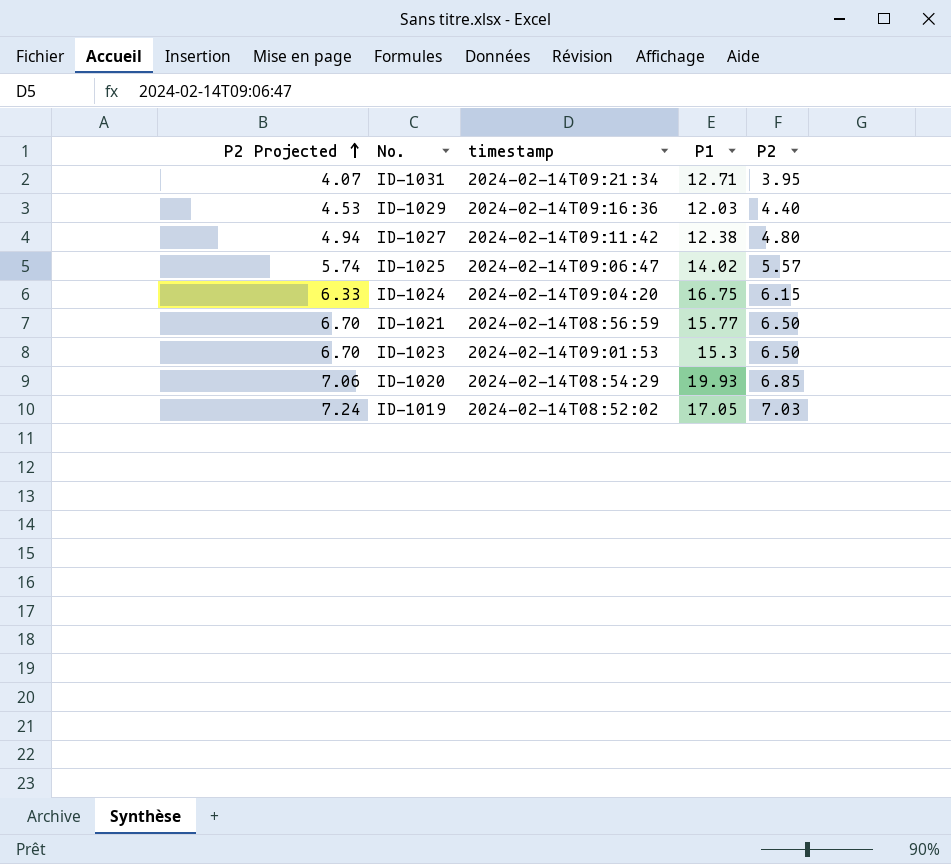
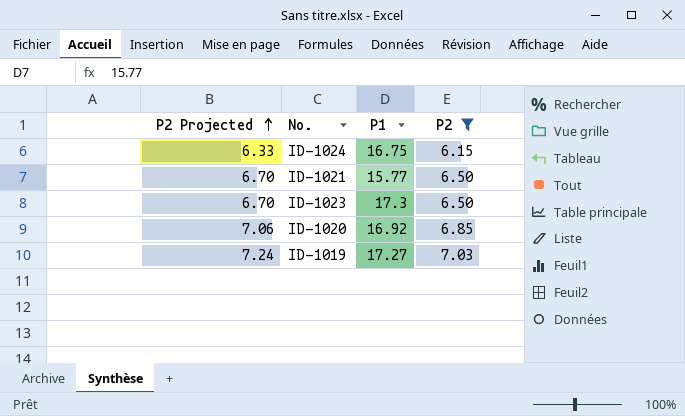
filter: none -> P2 >= 6.15
column timestamp | position: 3 -> none
ID-1023 | P1: 15.3 -> 17.3
ID-1020 | P1: 19.93 -> 16.92
ID-1019 | P1: 17.05 -> 17.27

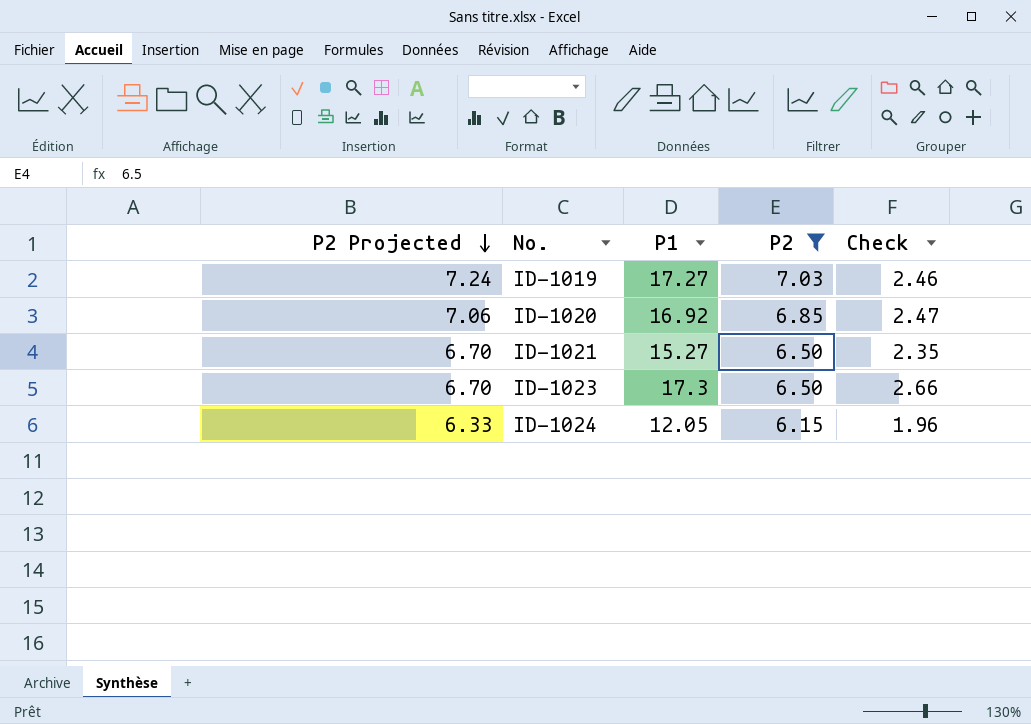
row order: P2 Projected ascending -> P2 Projected descending
column Check | formula: none -> [P1] / [P2]
ID-1021 | P1: 15.77 -> 15.27
ID-1024 | P1: 16.75 -> 12.05

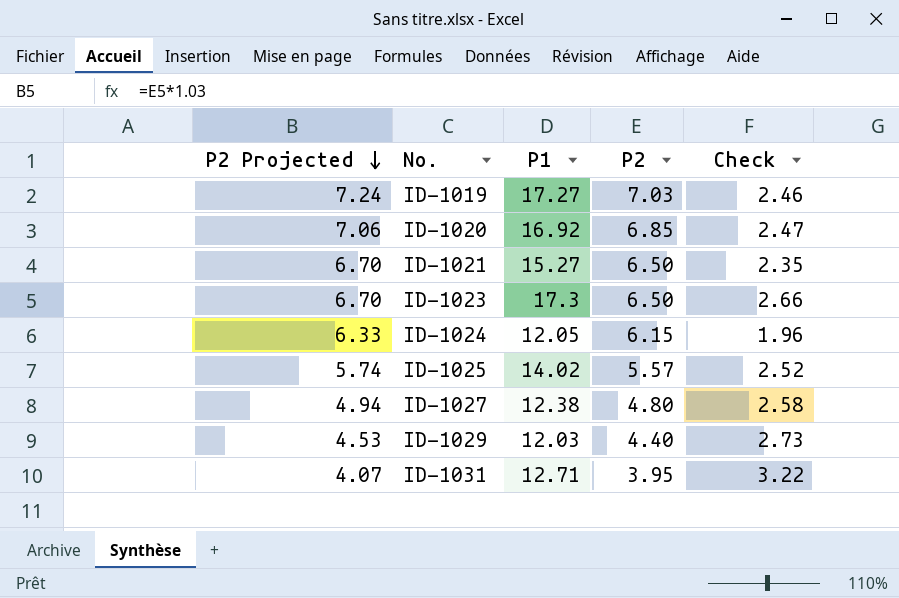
filter: P2 >= 6.15 -> none

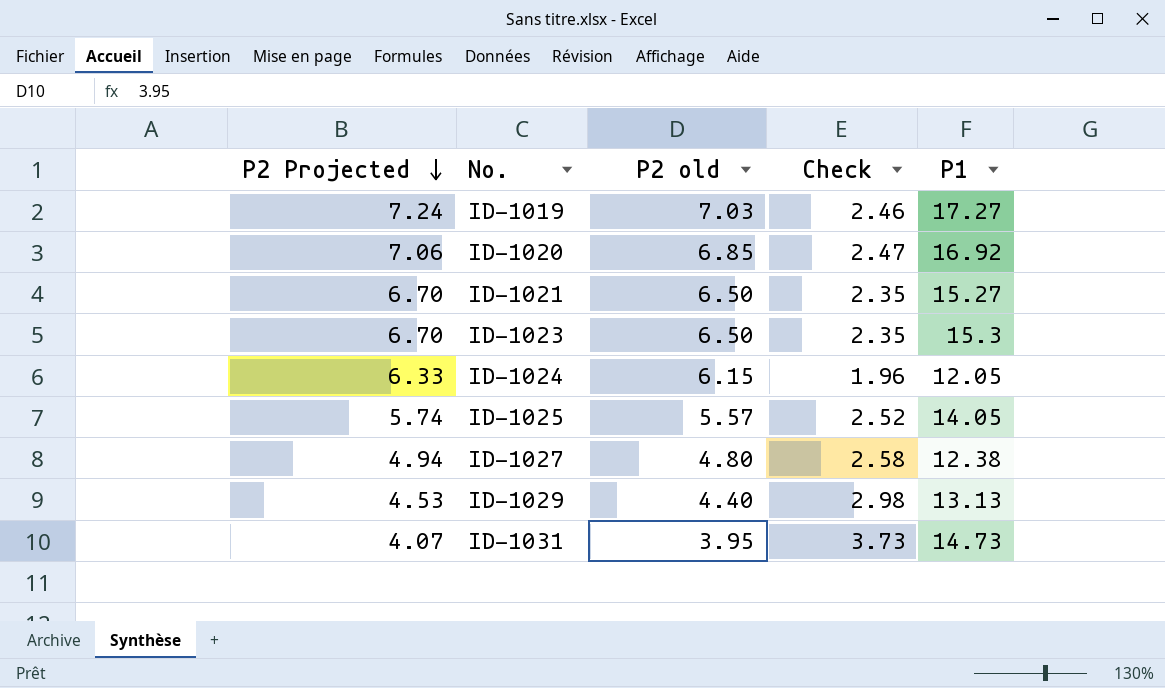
column name: P2 -> P2 old
column P1 | position: 3 -> 5
ID-1023 | Check: 2.66 -> 2.35
ID-1023 | P1: 17.3 -> 15.3
ID-1025 | P1: 14.02 -> 14.05
ID-1029 | Check: 2.73 -> 2.98
ID-1029 | P1: 12.03 -> 13.13
ID-1031 | Check: 3.22 -> 3.73
ID-1031 | P1: 12.71 -> 14.73

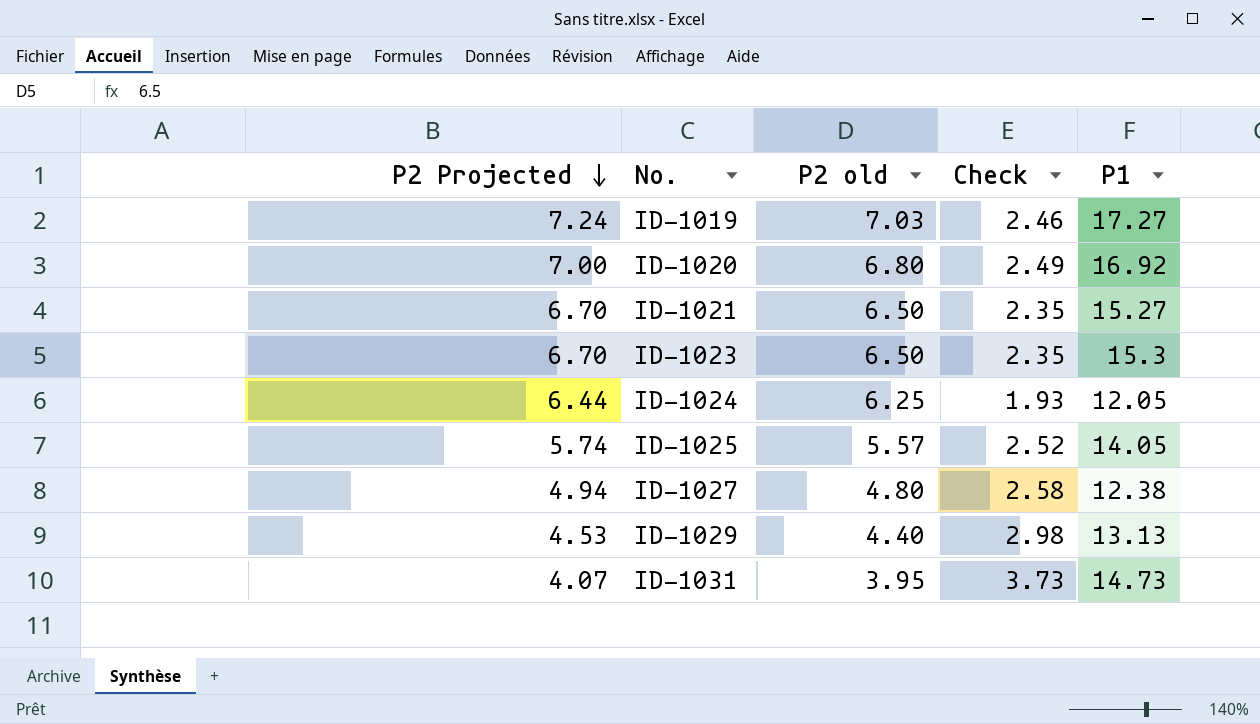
ID-1020 | P2 Projected: 7.06 -> 7.00
ID-1020 | P2 old: 6.85 -> 6.80
ID-1020 | Check: 2.47 -> 2.49
ID-1024 | P2 Projected: 6.33 -> 6.44
ID-1024 | P2 old: 6.15 -> 6.25
ID-1024 | Check: 1.96 -> 1.93

